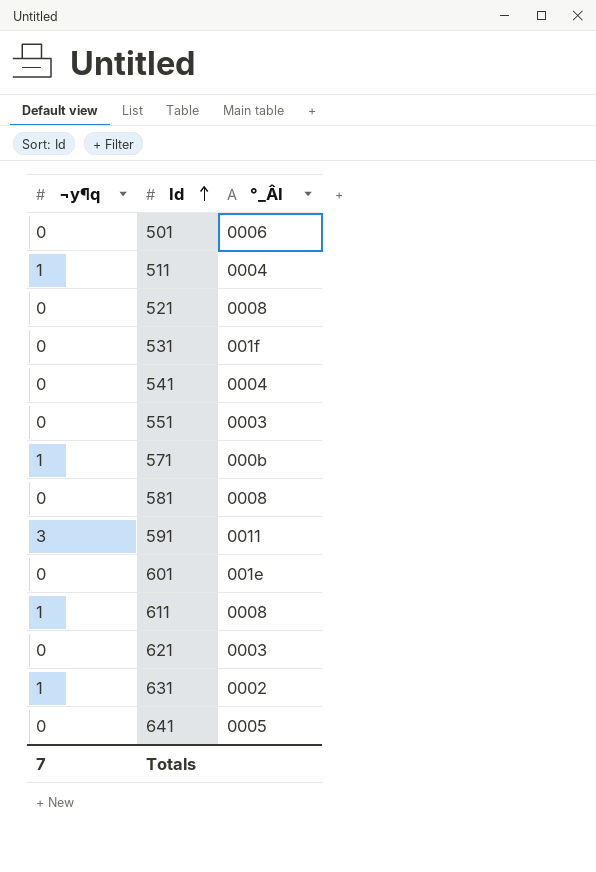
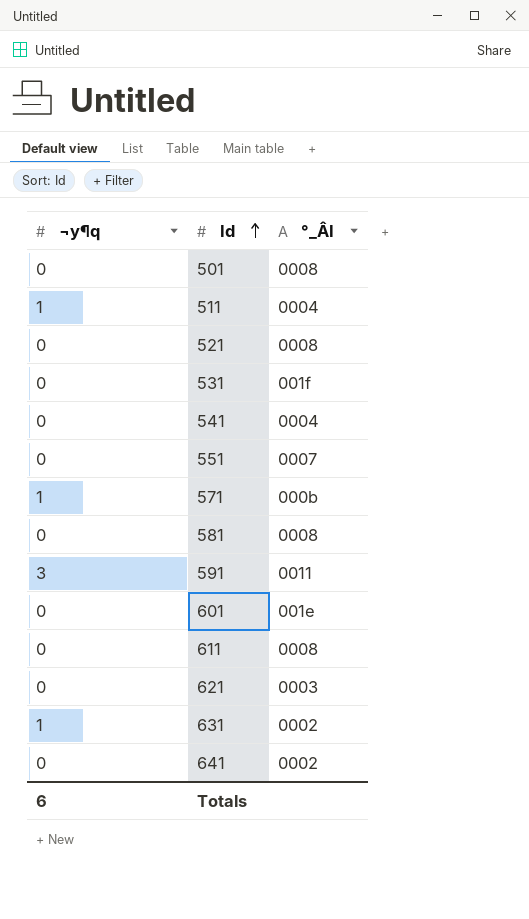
501 | °_ÂI: 0006 -> 0008
551 | °_ÂI: 0003 -> 0007
611 | ¬y¶q: 1 -> 0
641 | °_ÂI: 0005 -> 0002
Totals | ¬y¶q: 7 -> 6

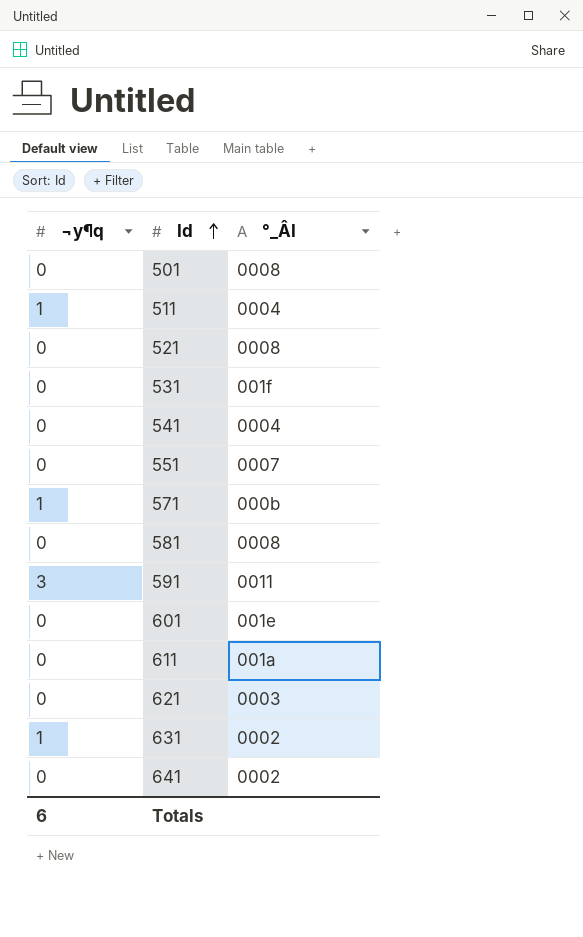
611 | °_ÂI: 0008 -> 001a

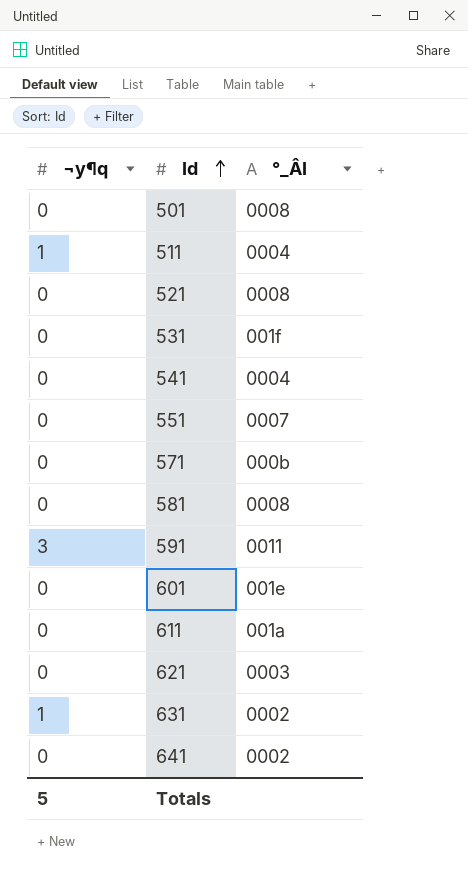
571 | ¬y¶q: 1 -> 0
Totals | ¬y¶q: 6 -> 5

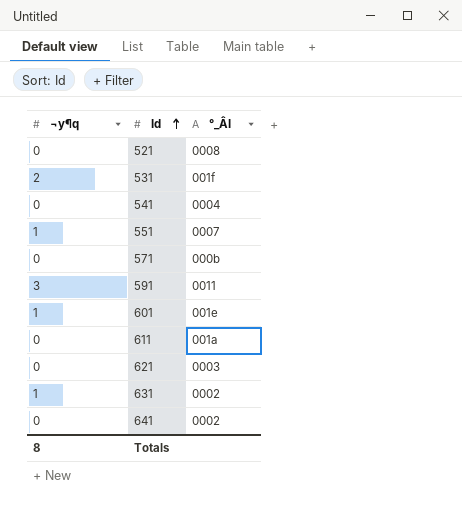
row 501: 0 | 0008 -> none
row 511: 1 | 0004 -> none
row 581: 0 | 0008 -> none
531 | ¬y¶q: 0 -> 2
551 | ¬y¶q: 0 -> 1
601 | ¬y¶q: 0 -> 1
Totals | ¬y¶q: 5 -> 8

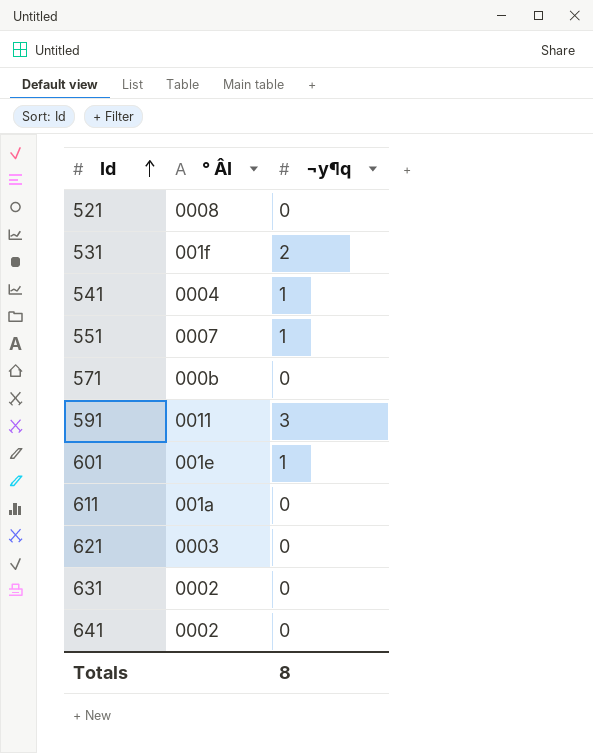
column name: °_ÂI -> ° ÂI
column ¬y¶q | position: 1 -> 3
541 | ¬y¶q: 0 -> 1
631 | ¬y¶q: 1 -> 0

